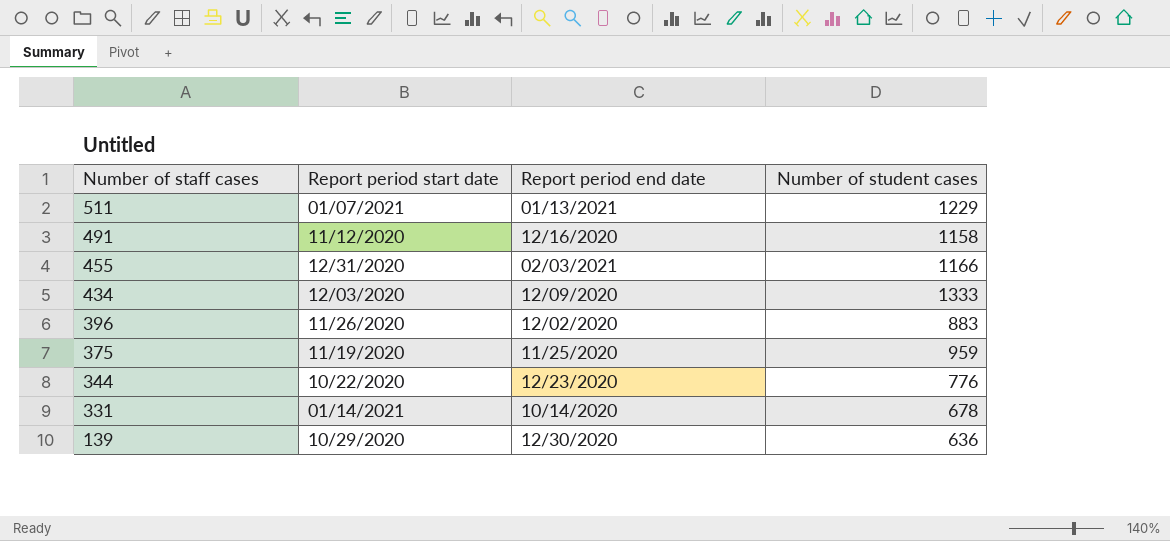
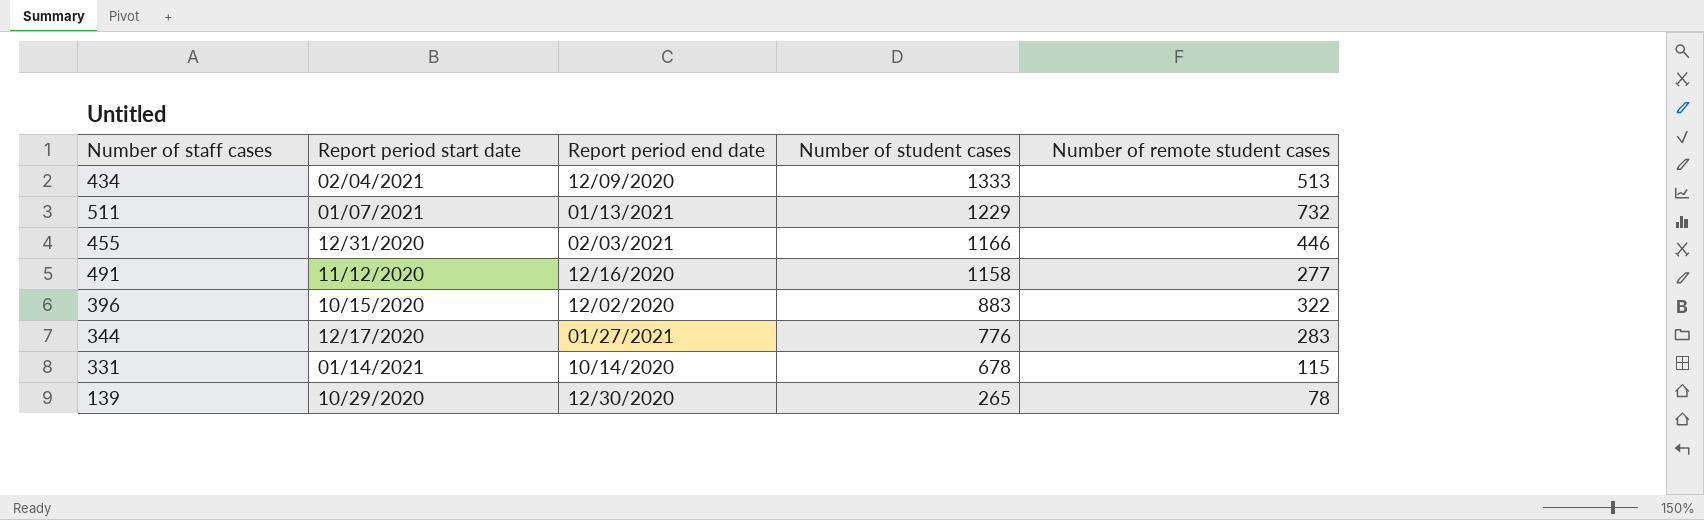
row order: Number of staff cases descending -> Number of student cases descending
column Number of remote student cases | position: none -> 5
row 375: 11/19/2020 | 11/25/2020 | 959 -> none
434 | Report period start date: 12/03/2020 -> 02/04/2021
396 | Report period start date: 11/26/2020 -> 10/15/2020
344 | Report period start date: 10/22/2020 -> 12/17/2020
344 | Report period end date: 12/23/2020 -> 01/27/2021
139 | Number of student cases: 636 -> 265

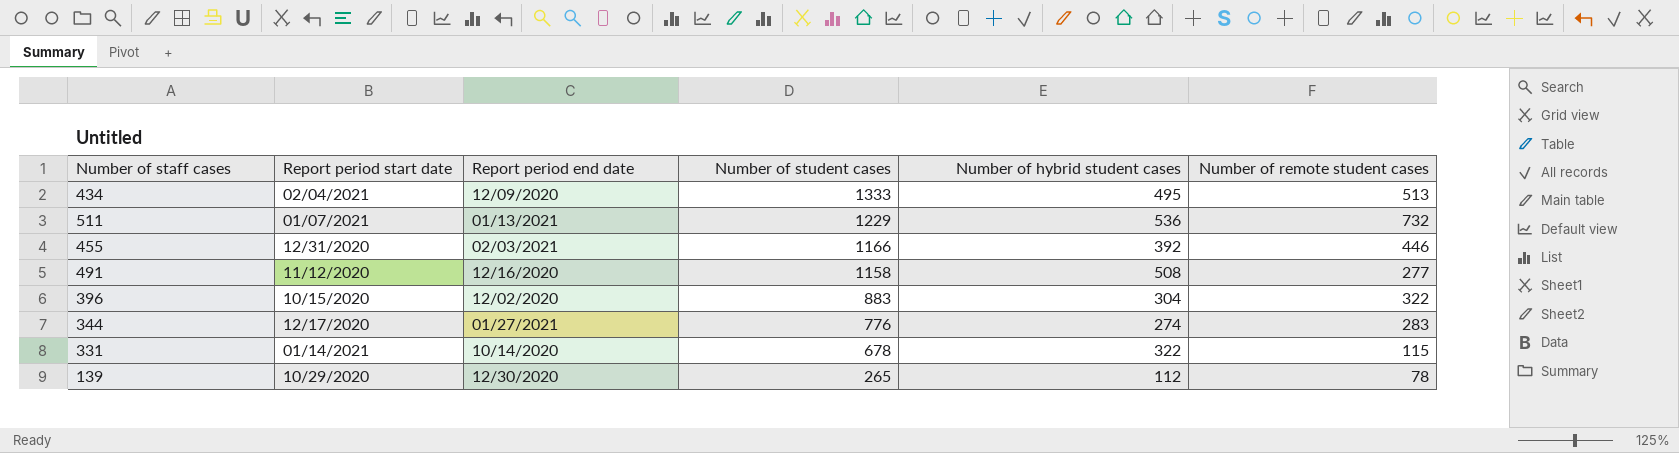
column Number of hybrid student cases | position: none -> 5

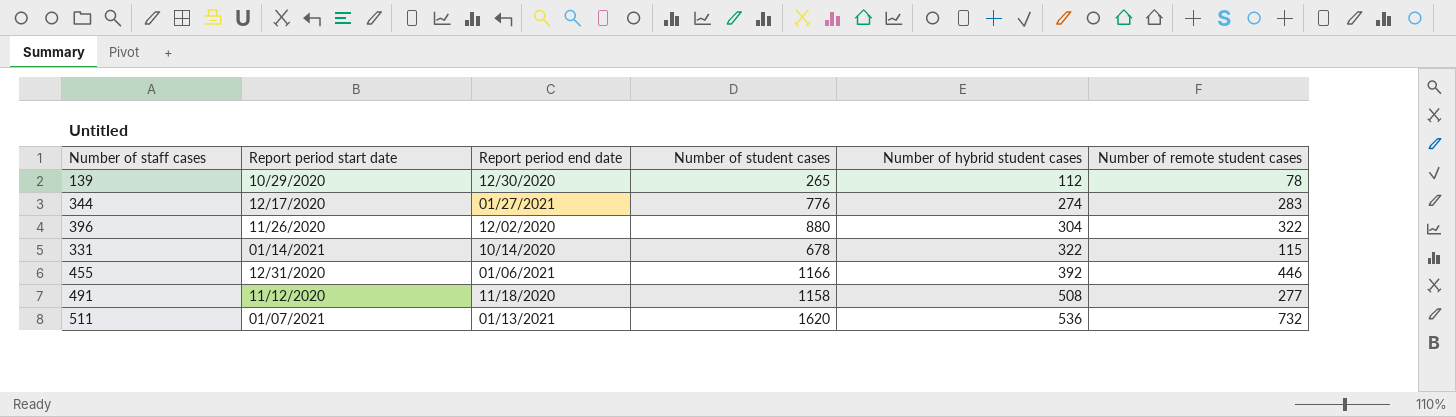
row order: Number of student cases descending -> Number of hybrid student cases ascending
row 434: 02/04/2021 | 12/09/2020 | 1333 | 495 | 513 -> none
396 | Report period start date: 10/15/2020 -> 11/26/2020
396 | Number of student cases: 883 -> 880
455 | Report period end date: 02/03/2021 -> 01/06/2021
491 | Report period end date: 12/16/2020 -> 11/18/2020
511 | Number of student cases: 1229 -> 1620

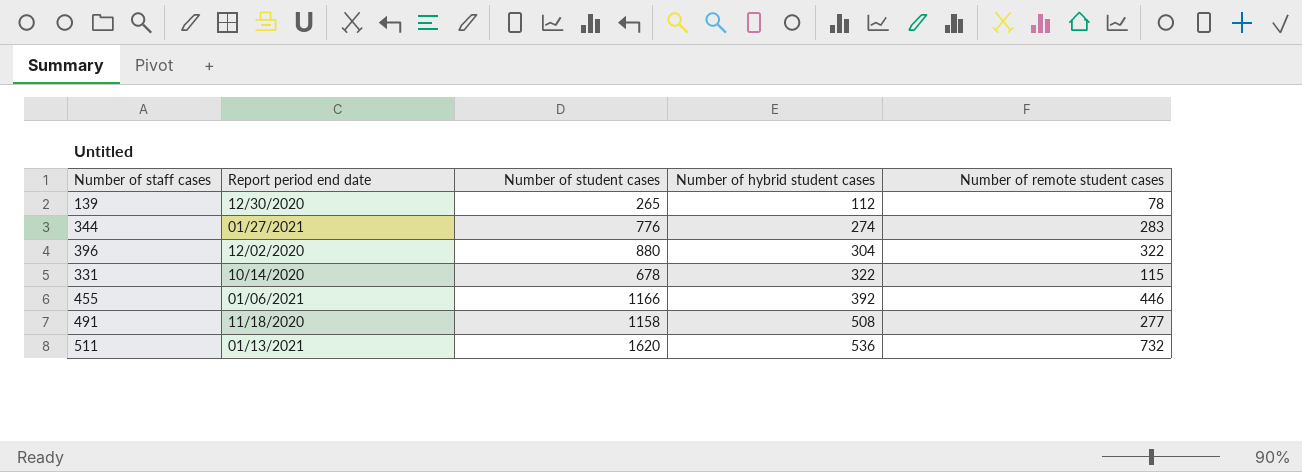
column Report period start date | position: 2 -> none

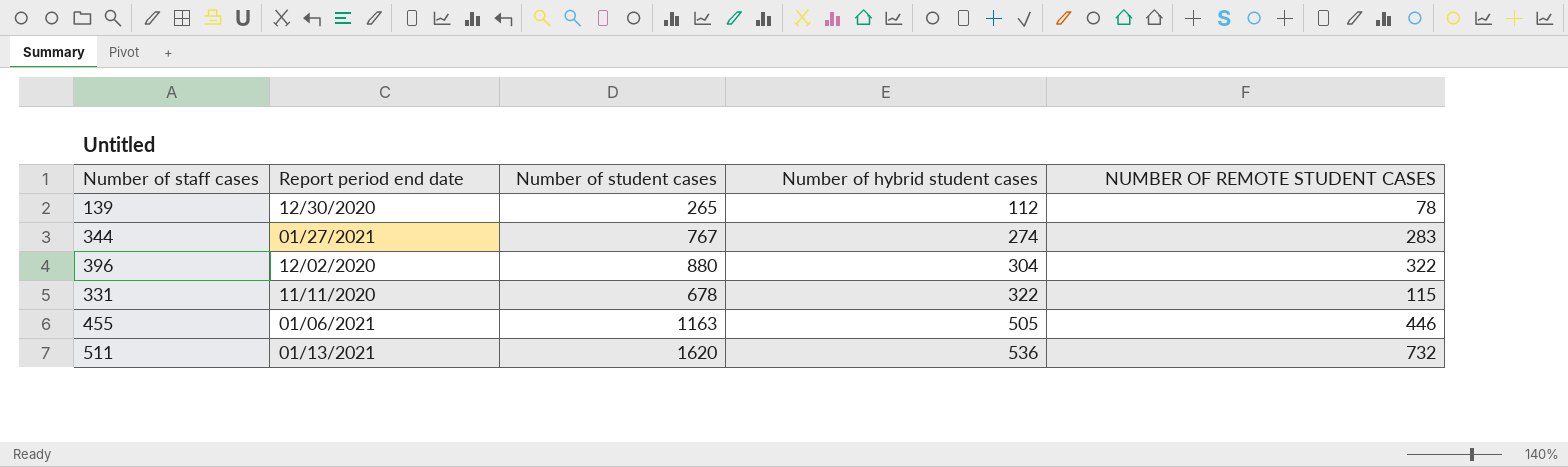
column name: Number of remote student cases -> NUMBER OF REMOTE STUDENT CASES
row 491: 11/18/2020 | 1158 | 508 | 277 -> none
344 | Number of student cases: 776 -> 767
331 | Report period end date: 10/14/2020 -> 11/11/2020
455 | Number of student cases: 1166 -> 1163
455 | Number of hybrid student cases: 392 -> 505

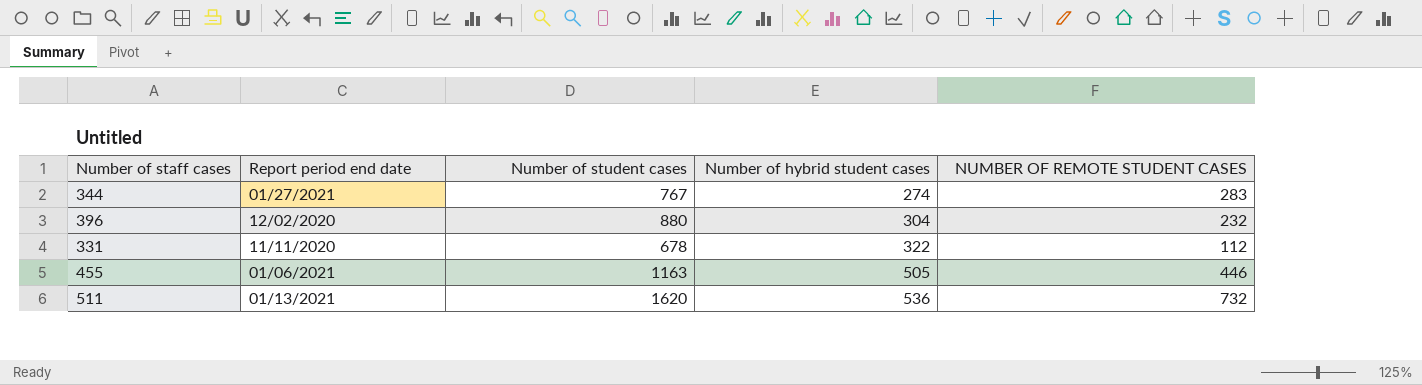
row 139: 12/30/2020 | 265 | 112 | 78 -> none
396 | NUMBER OF REMOTE STUDENT CASES: 322 -> 232
331 | NUMBER OF REMOTE STUDENT CASES: 115 -> 112

